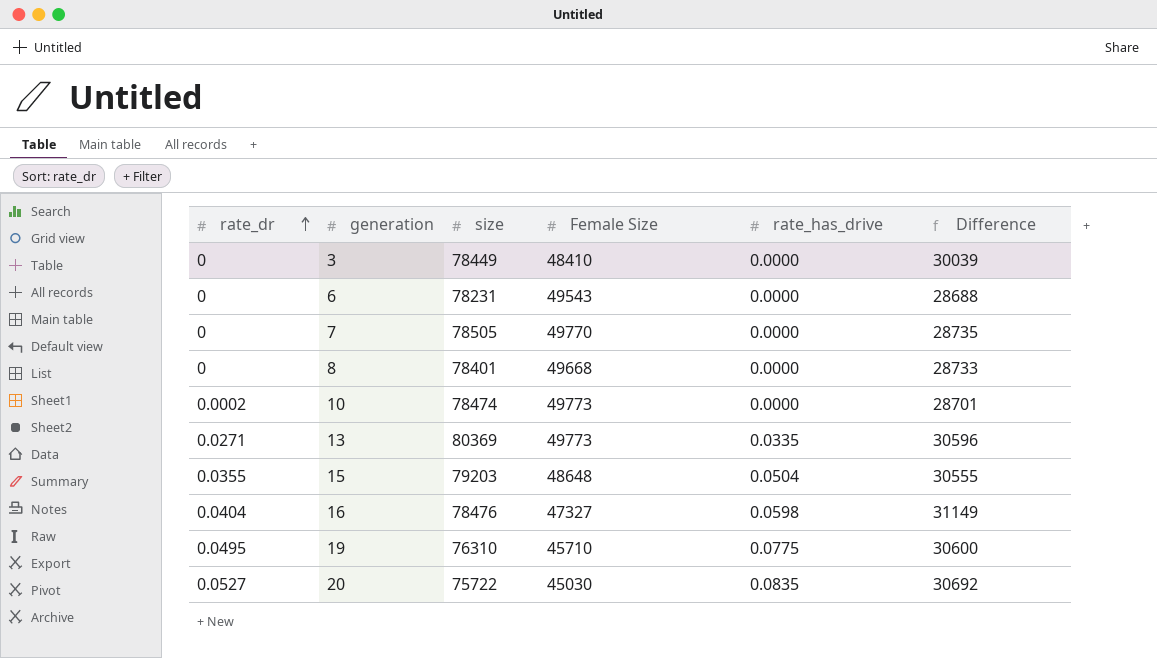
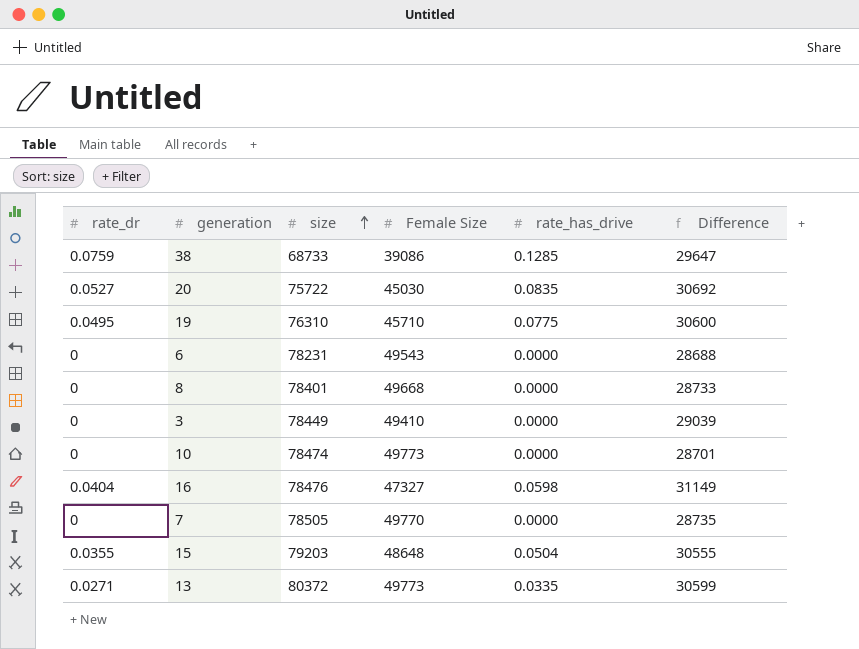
row order: rate_dr ascending -> size ascending
row 38: none -> 0.0759 | 68733 | 39086 | 0.1285 | 29647
3 | Female Size: 48410 -> 49410
3 | Difference: 30039 -> 29039
10 | rate_dr: 0.0002 -> 0
13 | size: 80369 -> 80372
13 | Difference: 30596 -> 30599

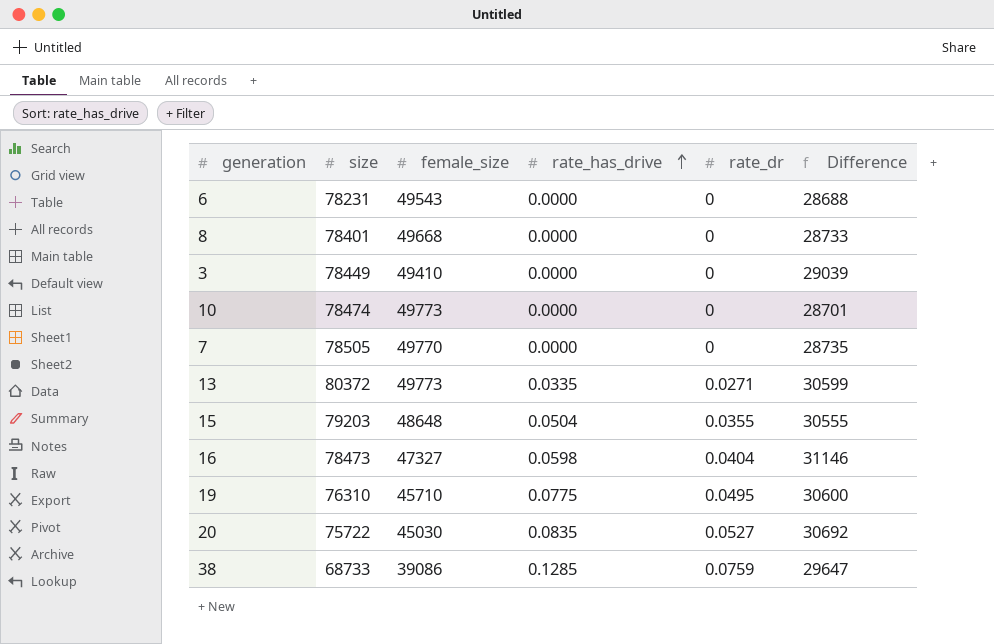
row order: size ascending -> rate_has_drive ascending
column name: Female Size -> female_size
column rate_dr | position: 1 -> 5
16 | size: 78476 -> 78473
16 | Difference: 31149 -> 31146

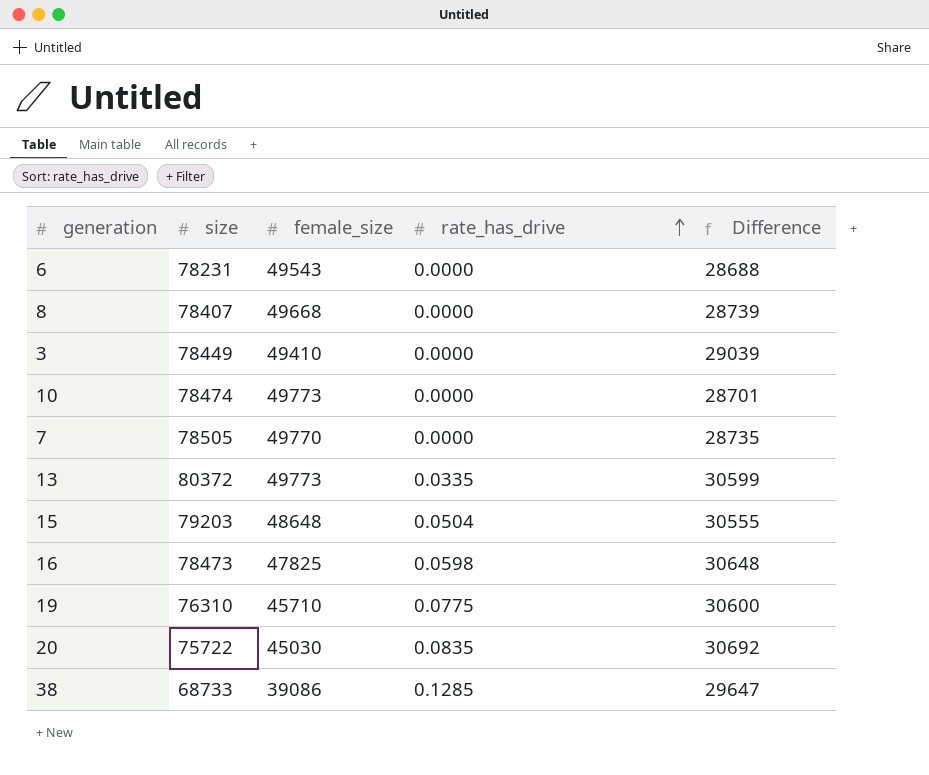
column rate_dr | position: 5 -> none
8 | size: 78401 -> 78407
8 | Difference: 28733 -> 28739
16 | female_size: 47327 -> 47825
16 | Difference: 31146 -> 30648

